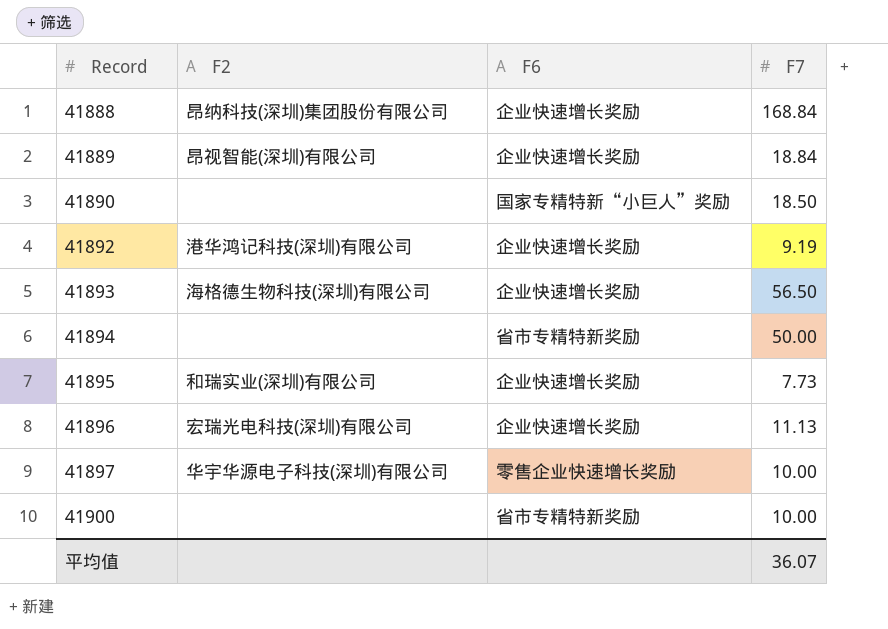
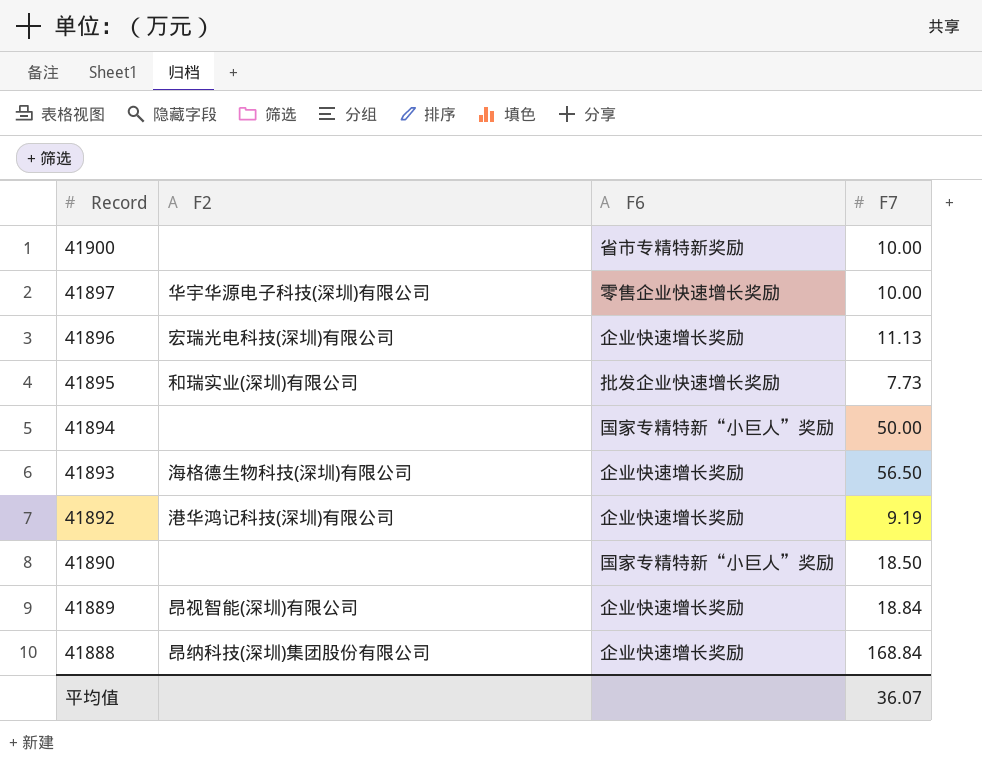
row order: Record ascending -> Record descending
41895 | F6: 企业快速增长奖励 -> 批发企业快速增长奖励
41894 | F6: 省市专精特新奖励 -> 国家专精特新“小巨人”奖励

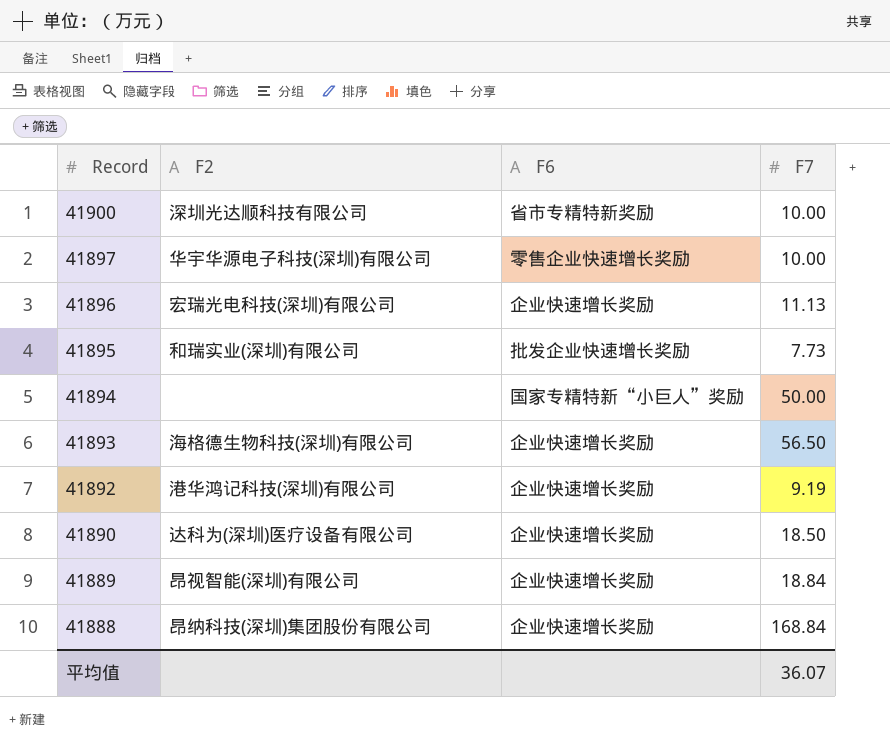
41900 | F2: none -> 深圳光达顺科技有限公司
41890 | F2: none -> 达科为(深圳)医疗设备有限公司
41890 | F6: 国家专精特新“小巨人”奖励 -> 企业快速增长奖励

